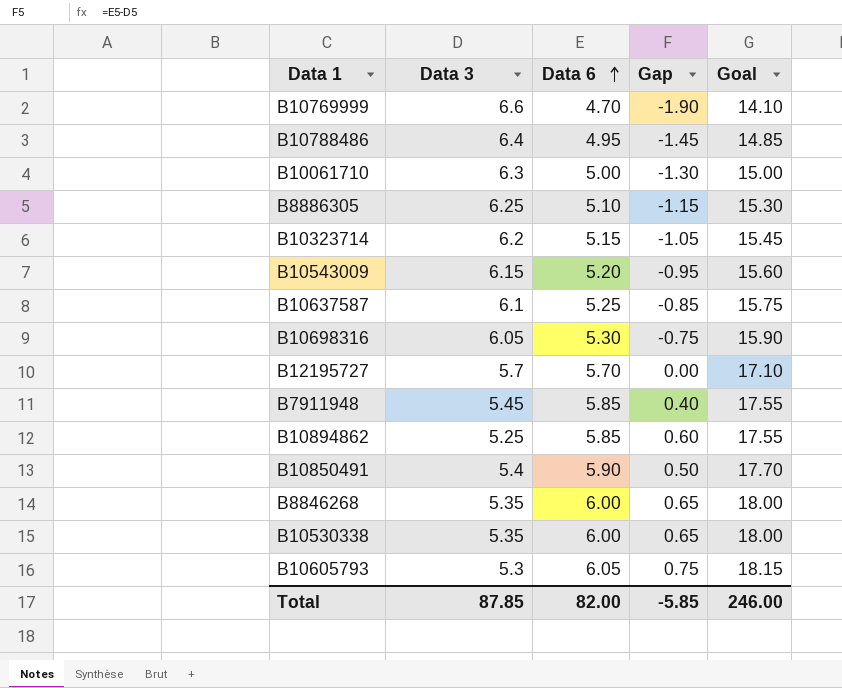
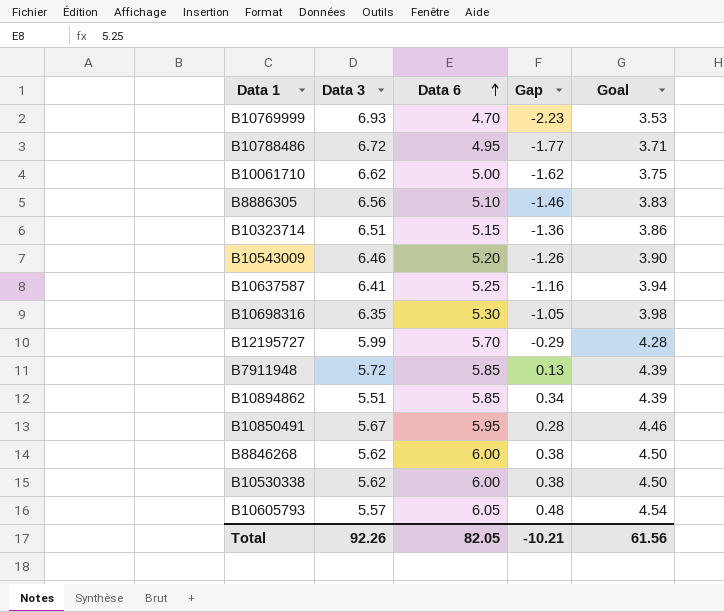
column Goal | formula: [Data 6] * 3 -> [Data 6] * 0.75
B10769999 | Data 3: 6.6 -> 6.93
B10769999 | Gap: -1.90 -> -2.23
B10788486 | Data 3: 6.4 -> 6.72
B10788486 | Gap: -1.45 -> -1.77
B10061710 | Data 3: 6.3 -> 6.62
B10061710 | Gap: -1.30 -> -1.62
B8886305 | Data 3: 6.25 -> 6.56
B8886305 | Gap: -1.15 -> -1.46
B10323714 | Data 3: 6.2 -> 6.51
B10323714 | Gap: -1.05 -> -1.36
B10543009 | Data 3: 6.15 -> 6.46
B10543009 | Gap: -0.95 -> -1.26
B10637587 | Data 3: 6.1 -> 6.41
B10637587 | Gap: -0.85 -> -1.16
B10698316 | Data 3: 6.05 -> 6.35
B10698316 | Gap: -0.75 -> -1.05
B12195727 | Data 3: 5.7 -> 5.99
B12195727 | Gap: 0.00 -> -0.29
B7911948 | Data 3: 5.45 -> 5.72
B7911948 | Gap: 0.40 -> 0.13
B10894862 | Data 3: 5.25 -> 5.51
B10894862 | Gap: 0.60 -> 0.34
B10850491 | Data 3: 5.4 -> 5.67
B10850491 | Data 6: 5.90 -> 5.95
B10850491 | Gap: 0.50 -> 0.28
B8846268 | Data 3: 5.35 -> 5.62
B8846268 | Gap: 0.65 -> 0.38
B10530338 | Data 3: 5.35 -> 5.62
B10530338 | Gap: 0.65 -> 0.38
B10605793 | Data 3: 5.3 -> 5.57
B10605793 | Gap: 0.75 -> 0.48
Total | Data 3: 87.85 -> 92.26
Total | Data 6: 82.00 -> 82.05
Total | Gap: -5.85 -> -10.21
Total | Goal: 246.00 -> 61.56

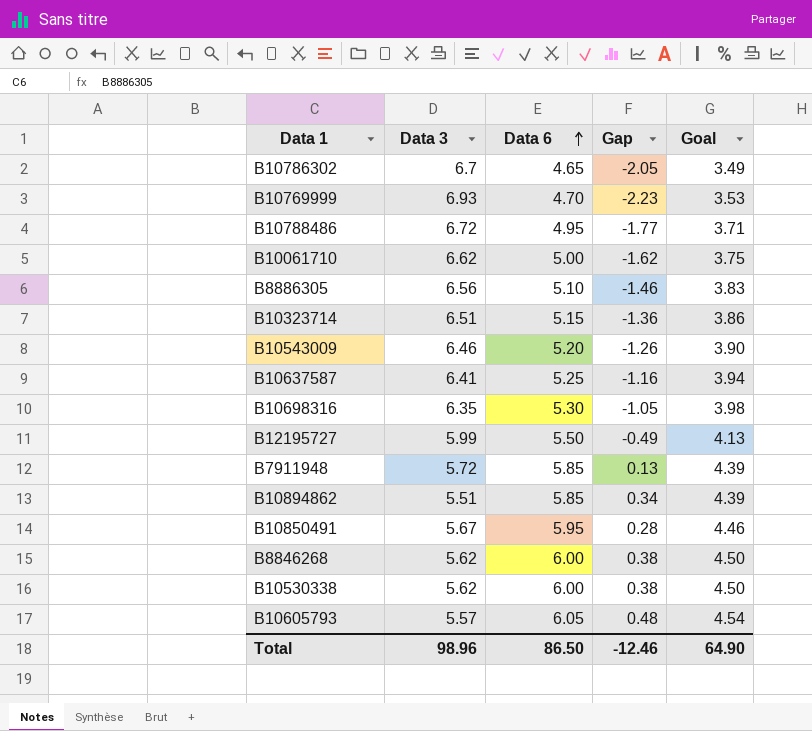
row B10786302: none -> 6.7 | 4.65 | -2.05 | 3.49
B12195727 | Data 6: 5.70 -> 5.50
B12195727 | Gap: -0.29 -> -0.49
B12195727 | Goal: 4.28 -> 4.13
Total | Data 3: 92.26 -> 98.96
Total | Data 6: 82.05 -> 86.50
Total | Gap: -10.21 -> -12.46
Total | Goal: 61.56 -> 64.90

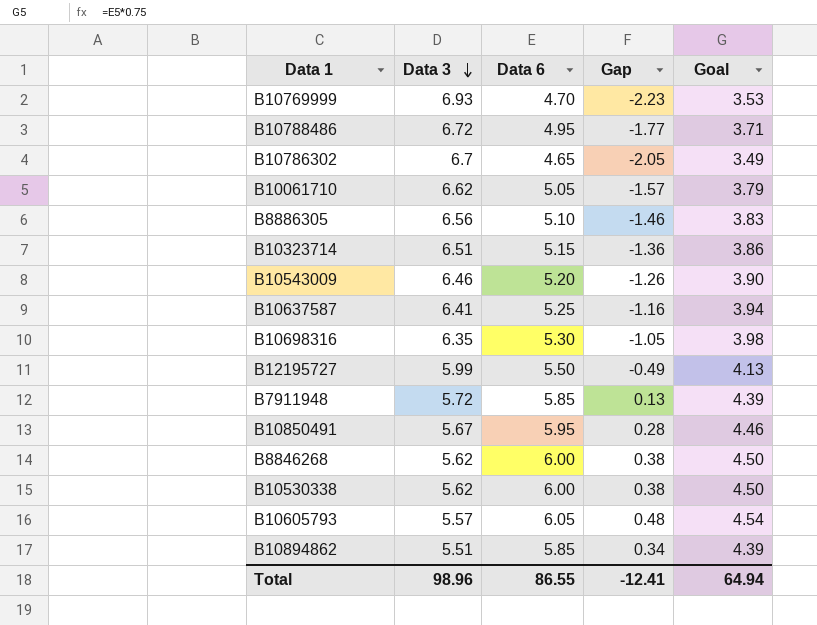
row order: Data 6 ascending -> Data 3 descending
B10061710 | Data 6: 5.00 -> 5.05
B10061710 | Gap: -1.62 -> -1.57
B10061710 | Goal: 3.75 -> 3.79
Total | Data 6: 86.50 -> 86.55
Total | Gap: -12.46 -> -12.41
Total | Goal: 64.90 -> 64.94

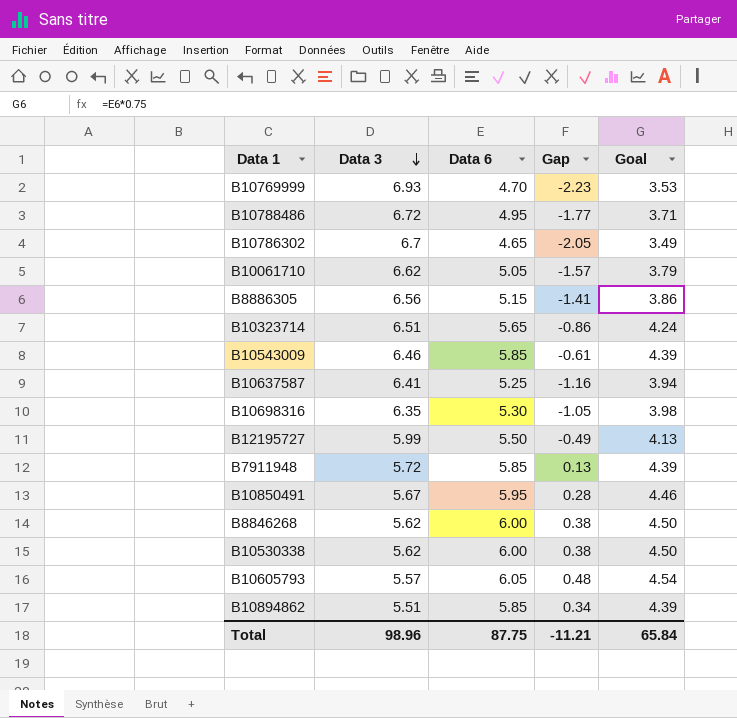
B8886305 | Data 6: 5.10 -> 5.15
B8886305 | Gap: -1.46 -> -1.41
B8886305 | Goal: 3.83 -> 3.86
B10323714 | Data 6: 5.15 -> 5.65
B10323714 | Gap: -1.36 -> -0.86
B10323714 | Goal: 3.86 -> 4.24
B10543009 | Data 6: 5.20 -> 5.85
B10543009 | Gap: -1.26 -> -0.61
B10543009 | Goal: 3.90 -> 4.39
Total | Data 6: 86.55 -> 87.75
Total | Gap: -12.41 -> -11.21
Total | Goal: 64.94 -> 65.84

